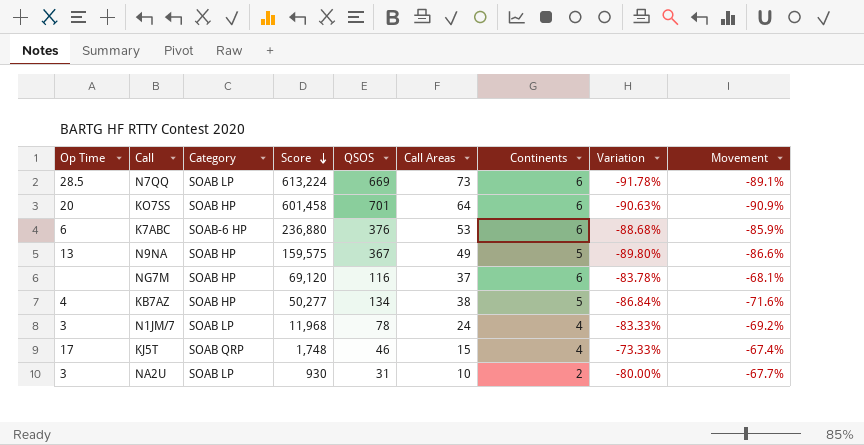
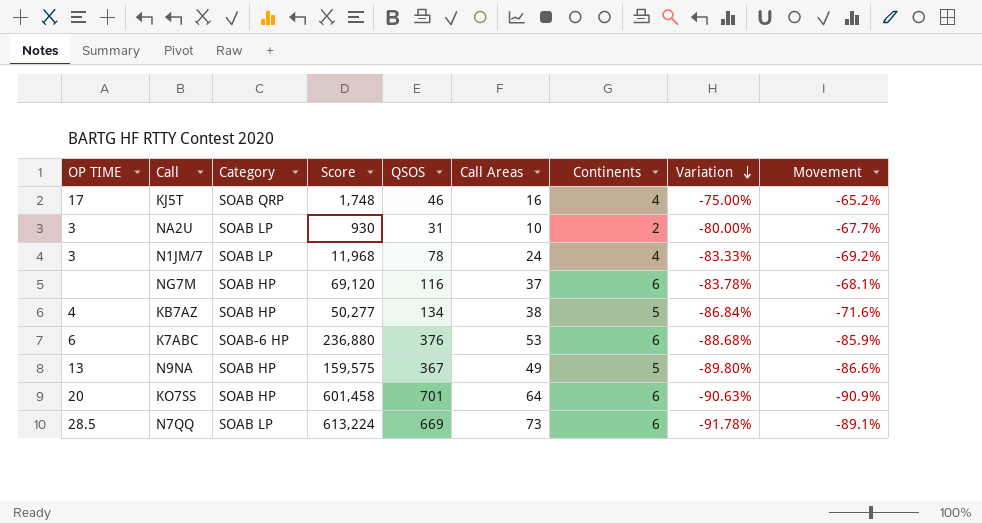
row order: Score descending -> Variation descending
column name: Op Time -> OP TIME
KJ5T | Call Areas: 15 -> 16
KJ5T | Variation: -73.33% -> -75.00%
KJ5T | Movement: -67.4% -> -65.2%

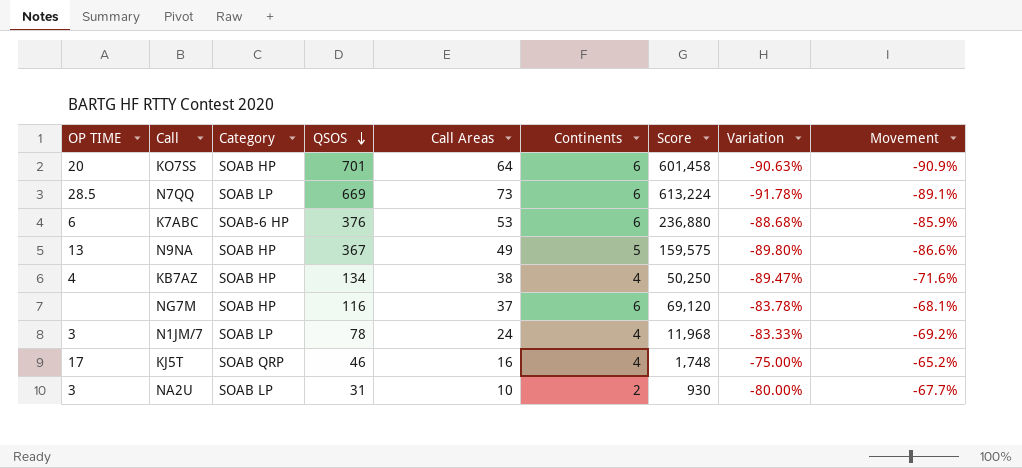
row order: Variation descending -> QSOS descending
column Score | position: 4 -> 7
KB7AZ | Continents: 5 -> 4
KB7AZ | Score: 50,277 -> 50,250
KB7AZ | Variation: -86.84% -> -89.47%

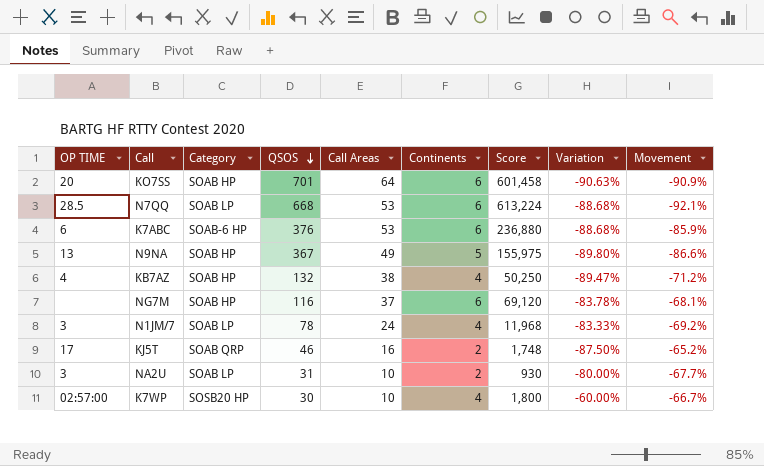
N7QQ | QSOS: 669 -> 668
N7QQ | Call Areas: 73 -> 53
N7QQ | Variation: -91.78% -> -88.68%
N7QQ | Movement: -89.1% -> -92.1%
N9NA | Score: 159,575 -> 155,975
KB7AZ | QSOS: 134 -> 132
KB7AZ | Movement: -71.6% -> -71.2%
KJ5T | Continents: 4 -> 2
KJ5T | Variation: -75.00% -> -87.50%
row K7WP: none -> 02:57:00 | SOSB20 HP | 30 | 10 | 4 | 1,800 | -60.00% | -66.7%

